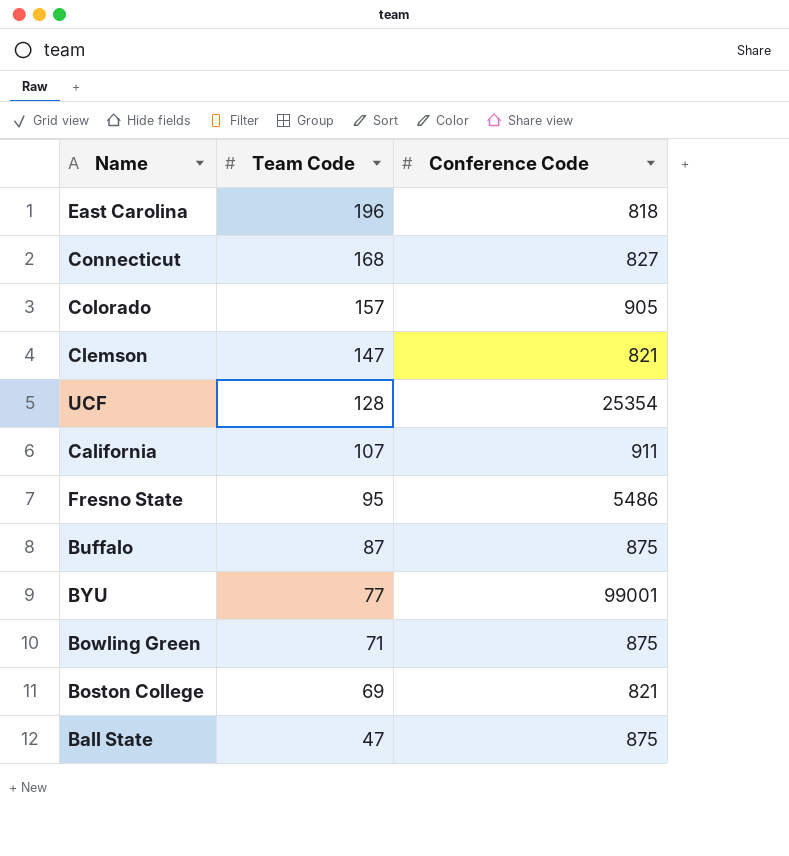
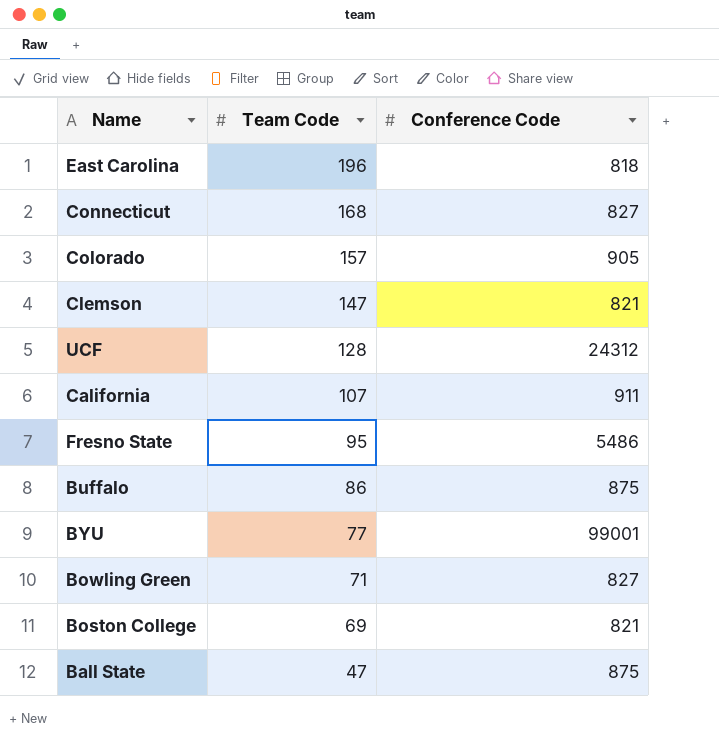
UCF | Conference Code: 25354 -> 24312
Buffalo | Team Code: 87 -> 86
Bowling Green | Conference Code: 875 -> 827

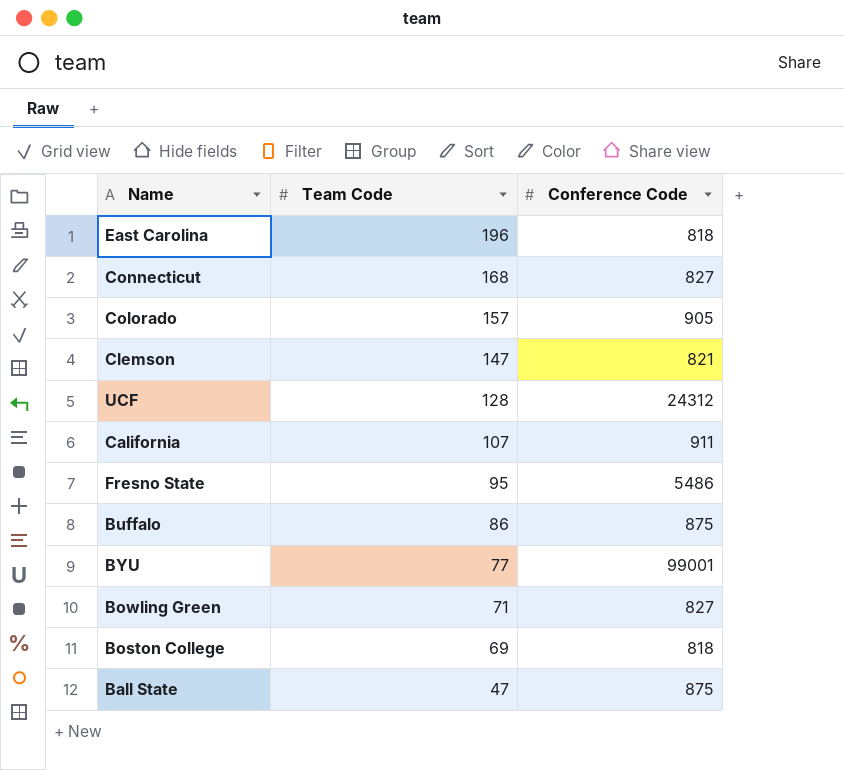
Boston College | Conference Code: 821 -> 818

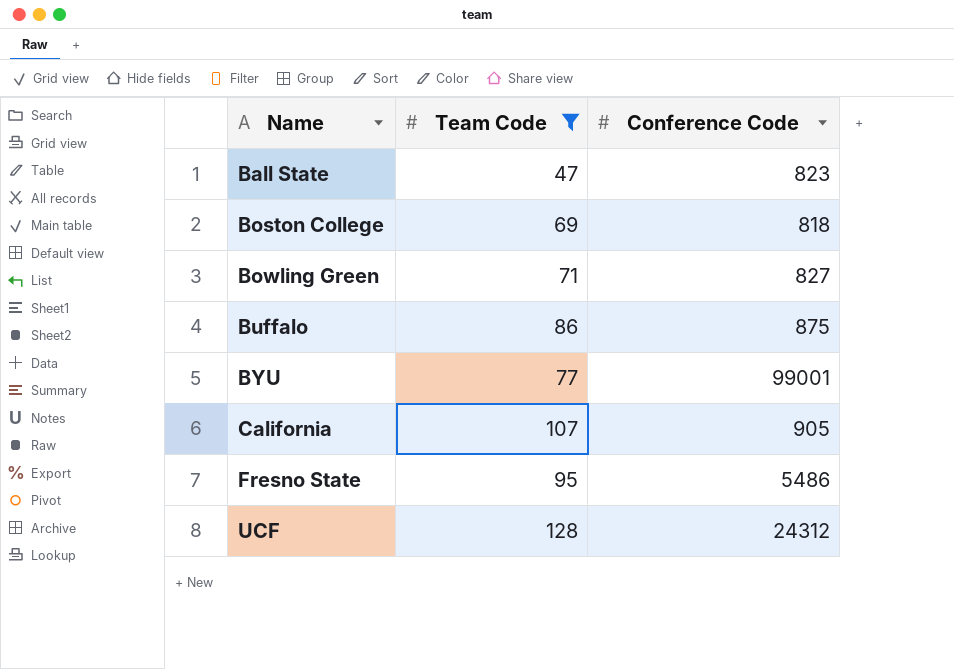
filter: none -> Team Code <= 128
row order: Team Code descending -> Name ascending
Ball State | Conference Code: 875 -> 823
California | Conference Code: 911 -> 905

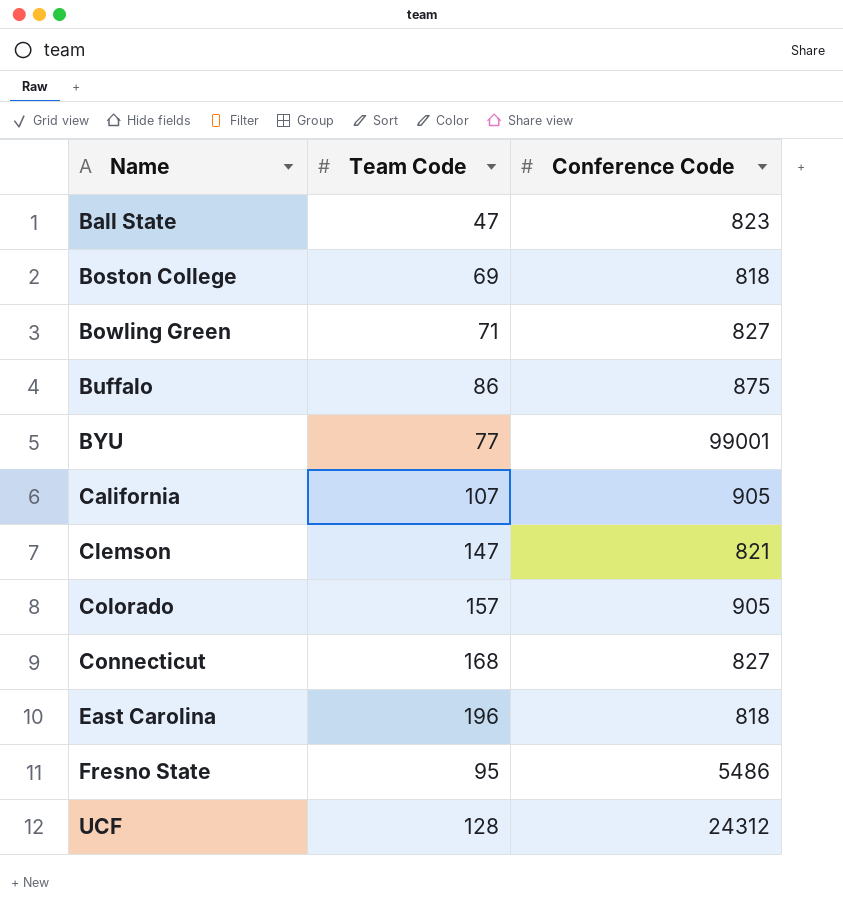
filter: Team Code <= 128 -> none

